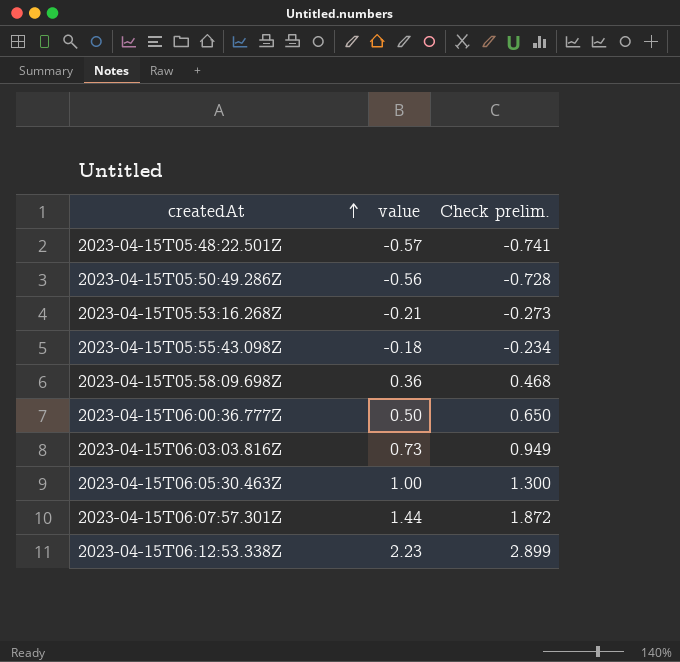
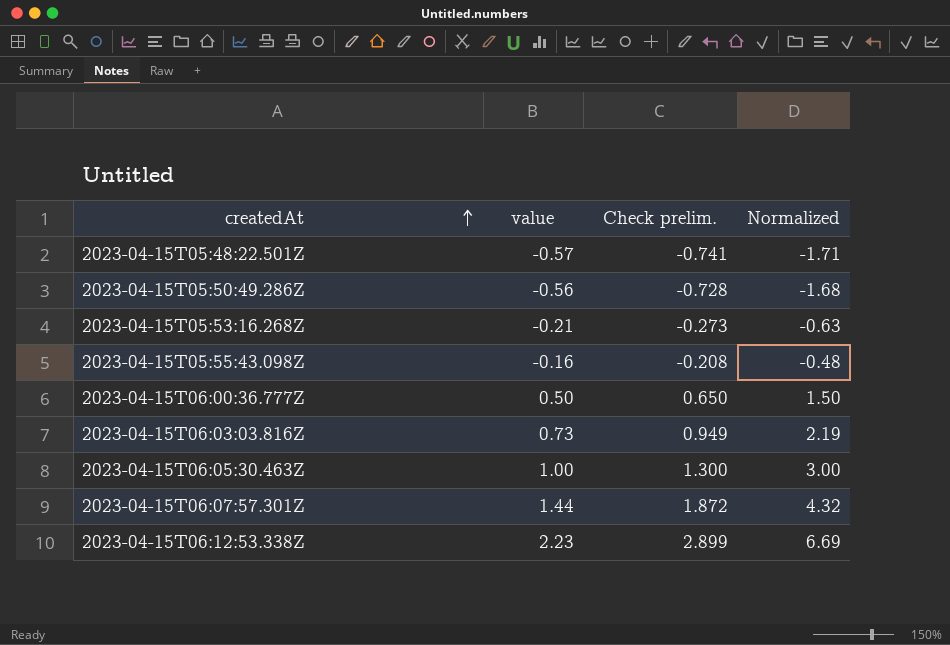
column Normalized | formula: none -> [value] * 3
row 2023-04-15T05:58:09.698Z: 0.36 | 0.468 -> none
2023-04-15T05:55:43.098Z | value: -0.18 -> -0.16
2023-04-15T05:55:43.098Z | Check prelim.: -0.234 -> -0.208

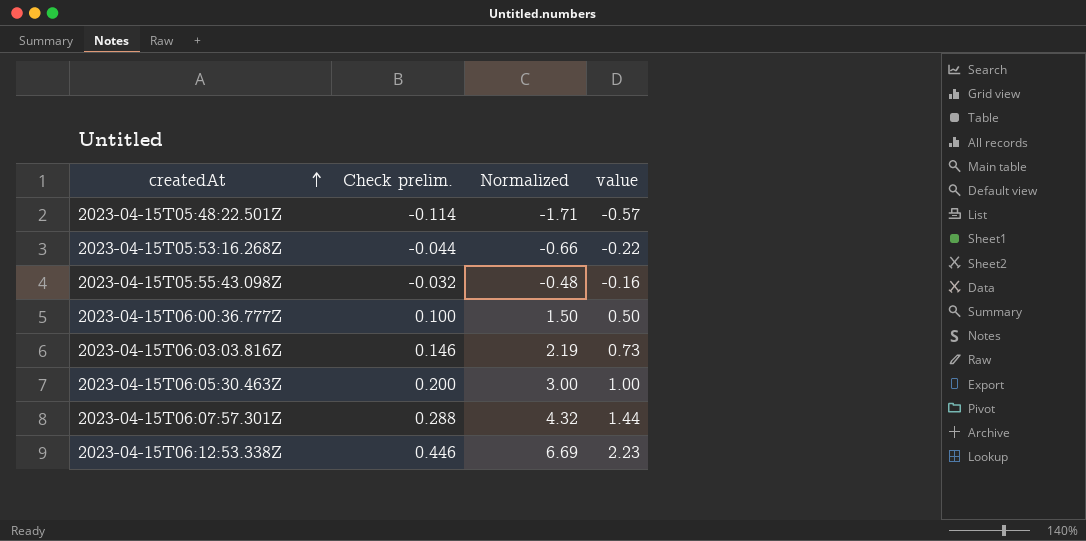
column Check prelim. | formula: [value] * 1.3 -> [value] * 0.2
column value | position: 2 -> 4
row 2023-04-15T05:50:49.286Z: -0.56 | -0.728 | -1.68 -> none
2023-04-15T05:53:16.268Z | Normalized: -0.63 -> -0.66
2023-04-15T05:53:16.268Z | value: -0.21 -> -0.22

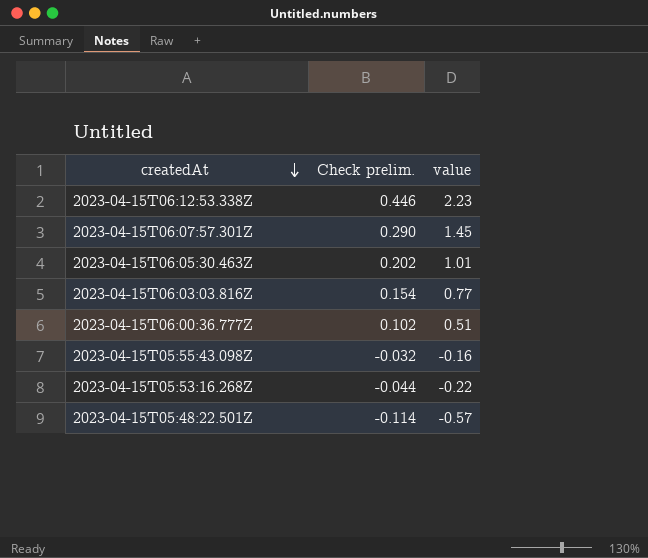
row order: createdAt ascending -> createdAt descending
column Normalized | formula: [value] * 3 -> none
2023-04-15T06:07:57.301Z | Check prelim.: 0.288 -> 0.290
2023-04-15T06:07:57.301Z | value: 1.44 -> 1.45
2023-04-15T06:05:30.463Z | Check prelim.: 0.200 -> 0.202
2023-04-15T06:05:30.463Z | value: 1.00 -> 1.01
2023-04-15T06:03:03.816Z | Check prelim.: 0.146 -> 0.154
2023-04-15T06:03:03.816Z | value: 0.73 -> 0.77
2023-04-15T06:00:36.777Z | Check prelim.: 0.100 -> 0.102
2023-04-15T06:00:36.777Z | value: 0.50 -> 0.51

